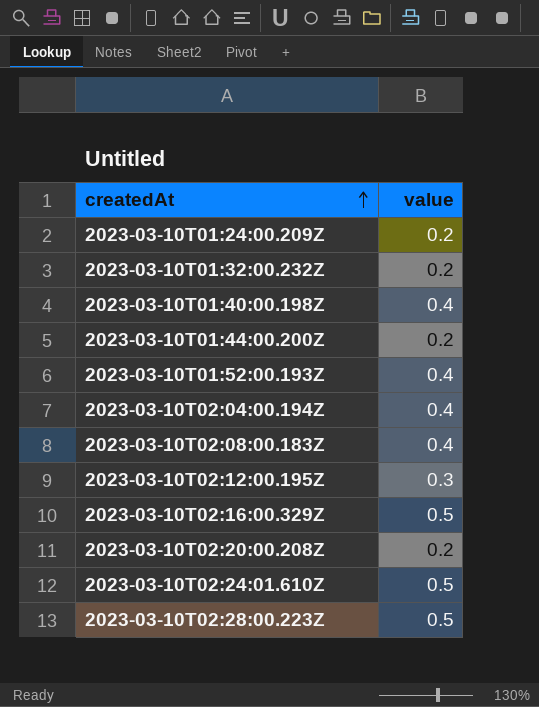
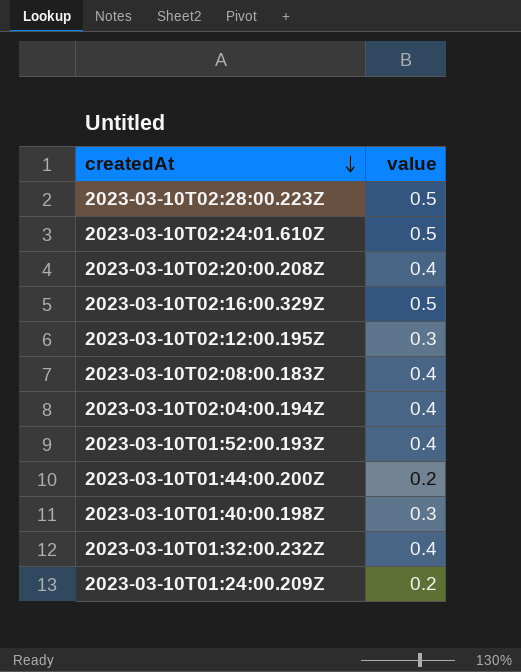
row order: createdAt ascending -> createdAt descending
2023-03-10T02:20:00.208Z | value: 0.2 -> 0.4
2023-03-10T01:40:00.198Z | value: 0.4 -> 0.3
2023-03-10T01:32:00.232Z | value: 0.2 -> 0.4

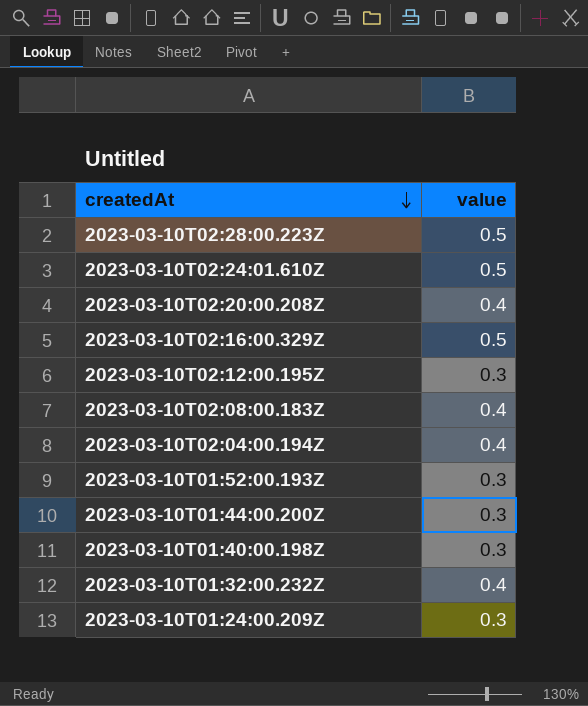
2023-03-10T01:52:00.193Z | value: 0.4 -> 0.3
2023-03-10T01:44:00.200Z | value: 0.2 -> 0.3
2023-03-10T01:24:00.209Z | value: 0.2 -> 0.3

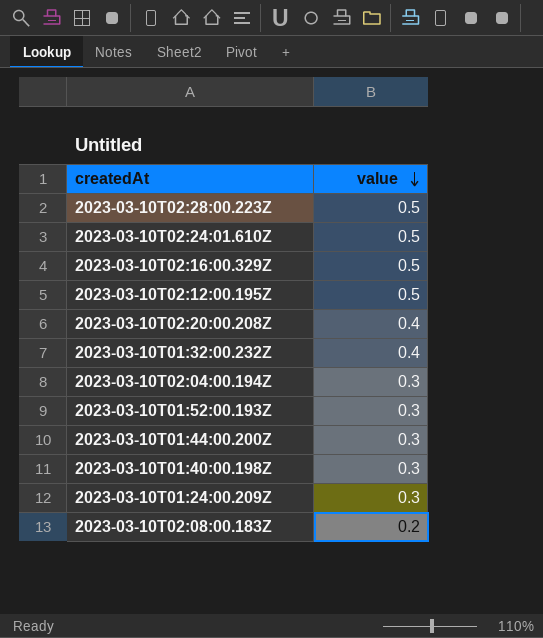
row order: createdAt descending -> value descending
2023-03-10T02:12:00.195Z | value: 0.3 -> 0.5
2023-03-10T02:04:00.194Z | value: 0.4 -> 0.3
2023-03-10T02:08:00.183Z | value: 0.4 -> 0.2

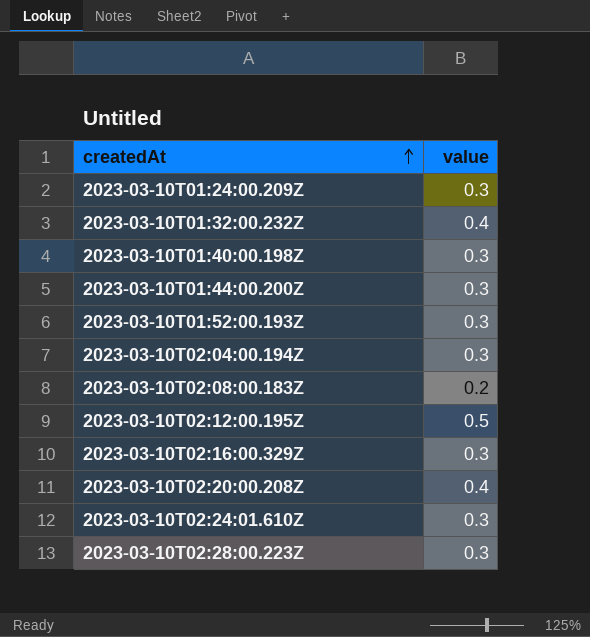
row order: value descending -> createdAt ascending
2023-03-10T02:16:00.329Z | value: 0.5 -> 0.3
2023-03-10T02:24:01.610Z | value: 0.5 -> 0.3
2023-03-10T02:28:00.223Z | value: 0.5 -> 0.3

